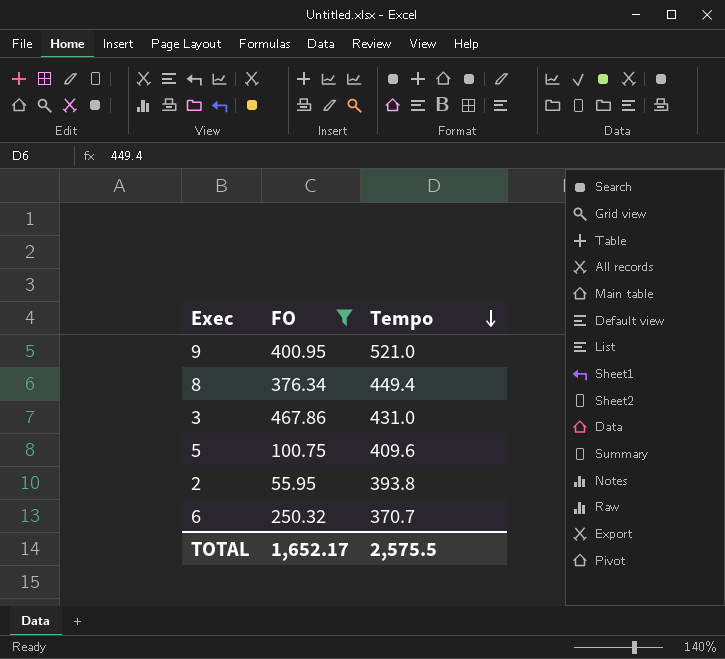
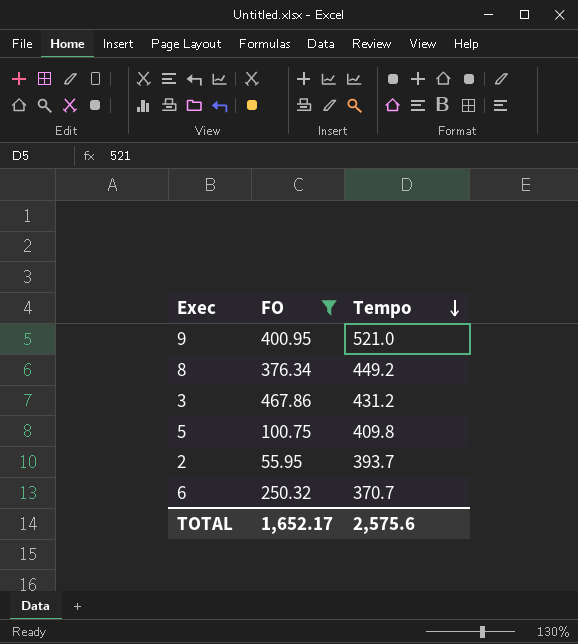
8 | Tempo: 449.4 -> 449.2
3 | Tempo: 431.0 -> 431.2
5 | Tempo: 409.6 -> 409.8
2 | Tempo: 393.8 -> 393.7
TOTAL | Tempo: 2,575.5 -> 2,575.6

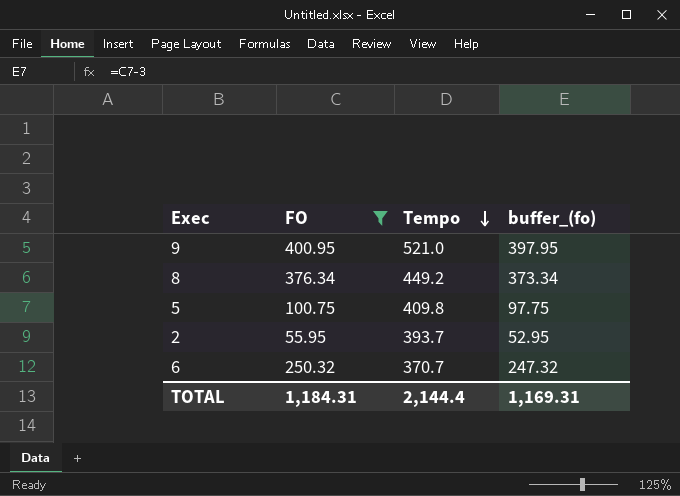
column buffer_(fo) | formula: none -> [FO] - 3
row 3: 467.86 | 431.2 -> none
TOTAL | FO: 1,652.17 -> 1,184.31
TOTAL | Tempo: 2,575.6 -> 2,144.4

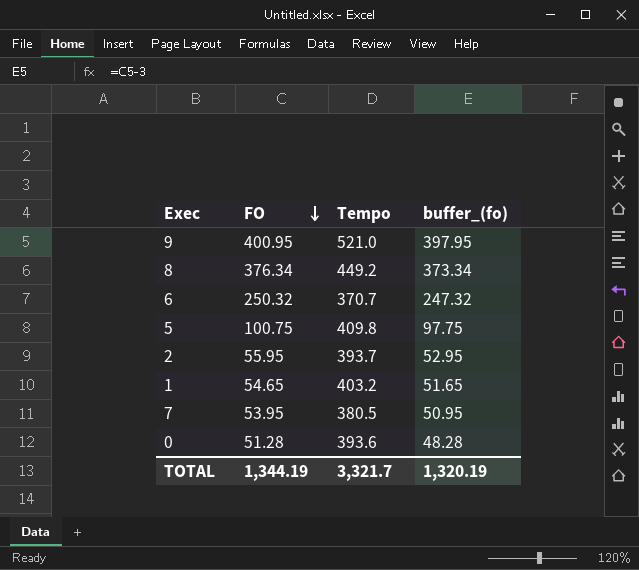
filter: FO >= 55.95 -> none
row order: Tempo descending -> FO descending
TOTAL | FO: 1,184.31 -> 1,344.19
TOTAL | Tempo: 2,144.4 -> 3,321.7
TOTAL | buffer_(fo): 1,169.31 -> 1,320.19

